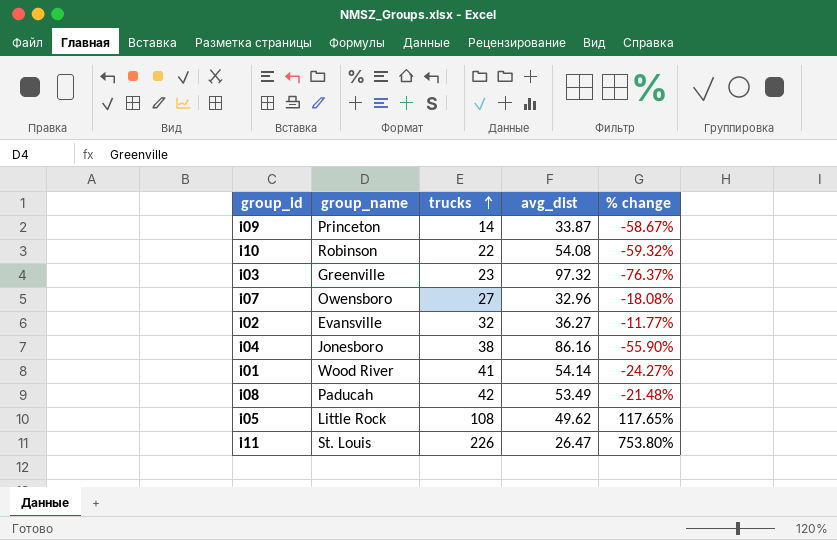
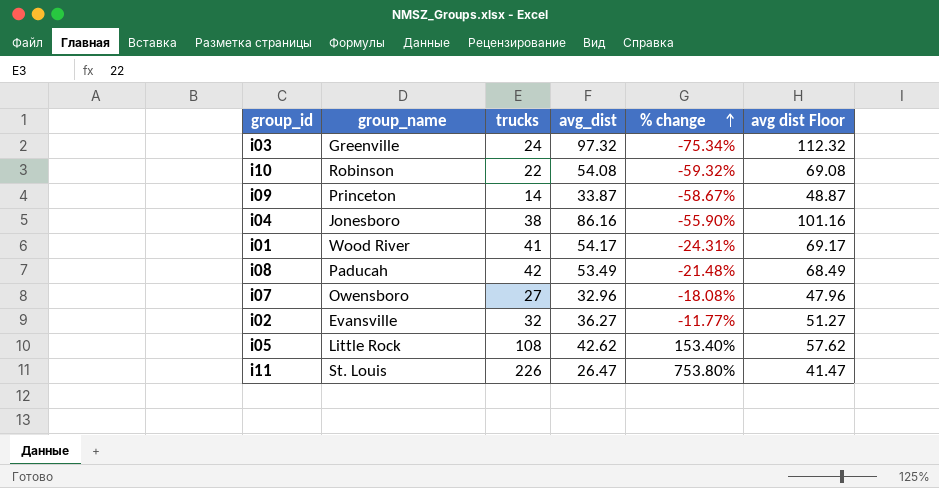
row order: trucks ascending -> % change ascending
column avg dist Floor | formula: none -> [avg_dist] + 15
i03 | trucks: 23 -> 24
i03 | % change: -76.37% -> -75.34%
i01 | avg_dist: 54.14 -> 54.17
i01 | % change: -24.27% -> -24.31%
i05 | avg_dist: 49.62 -> 42.62
i05 | % change: 117.65% -> 153.40%

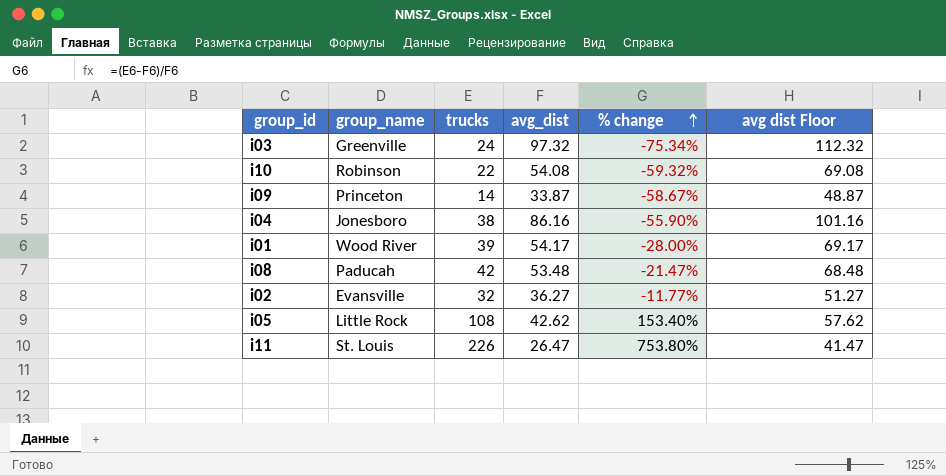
row i07: Owensboro | 27 | 32.96 | -18.08% | 47.96 -> none
i01 | trucks: 41 -> 39
i01 | % change: -24.31% -> -28.00%
i08 | avg_dist: 53.49 -> 53.48
i08 | % change: -21.48% -> -21.47%
i08 | avg dist Floor: 68.49 -> 68.48

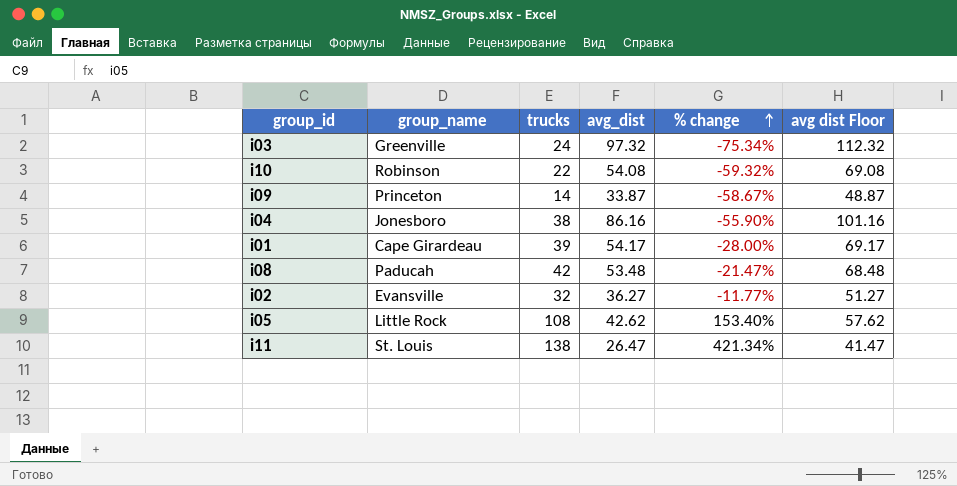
i01 | group_name: Wood River -> Cape Girardeau
i11 | trucks: 226 -> 138
i11 | % change: 753.80% -> 421.34%

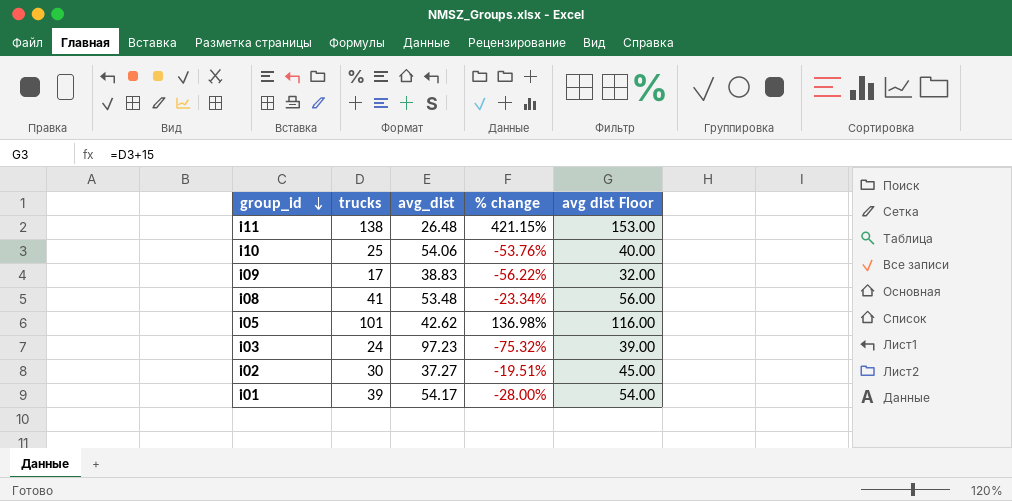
row order: % change ascending -> group_id descending
column group_name | position: 2 -> none
column avg dist Floor | formula: [avg_dist] + 15 -> [trucks] + 15
row i04: Jonesboro | 38 | 86.16 | -55.90% | 101.16 -> none
i11 | avg_dist: 26.47 -> 26.48
i11 | % change: 421.34% -> 421.15%
i10 | trucks: 22 -> 25
i10 | avg_dist: 54.08 -> 54.06
i10 | % change: -59.32% -> -53.76%
i09 | trucks: 14 -> 17
i09 | avg_dist: 33.87 -> 38.83
i09 | % change: -58.67% -> -56.22%
i08 | trucks: 42 -> 41
i08 | % change: -21.47% -> -23.34%
i05 | trucks: 108 -> 101
i05 | % change: 153.40% -> 136.98%
i03 | avg_dist: 97.32 -> 97.23
i03 | % change: -75.34% -> -75.32%
i02 | trucks: 32 -> 30
i02 | avg_dist: 36.27 -> 37.27
i02 | % change: -11.77% -> -19.51%

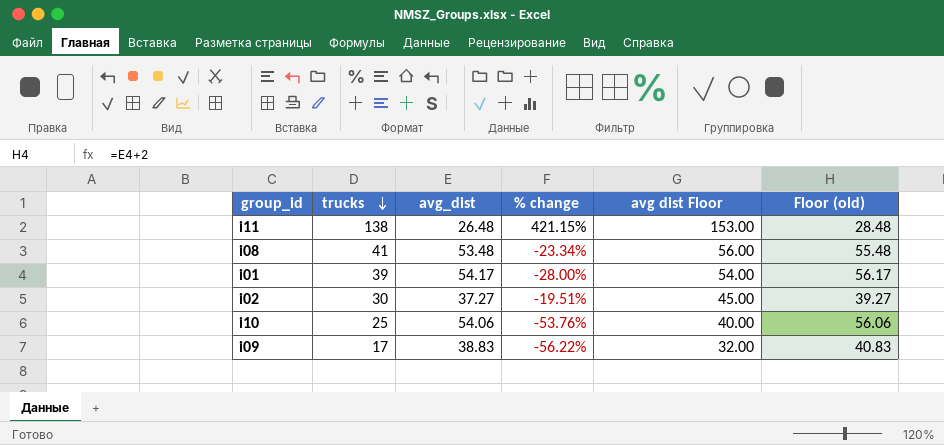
row order: group_id descending -> trucks descending
column Floor (old) | formula: none -> [avg_dist] + 2
row i05: 101 | 42.62 | 136.98% | 116.00 -> none
row i03: 24 | 97.23 | -75.32% | 39.00 -> none

